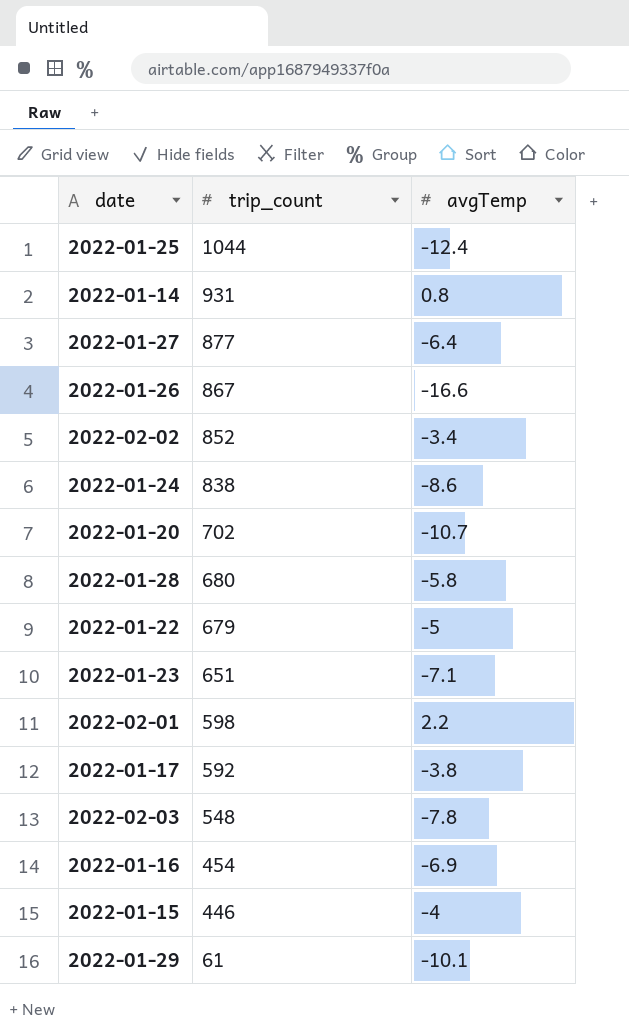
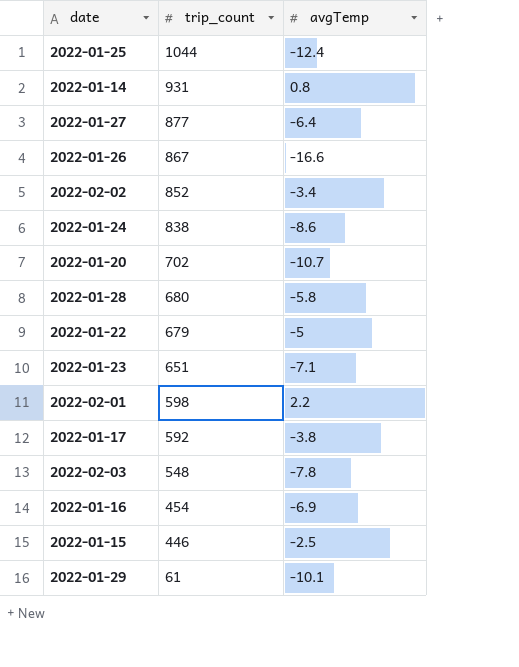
2022-01-15 | avgTemp: -4 -> -2.5

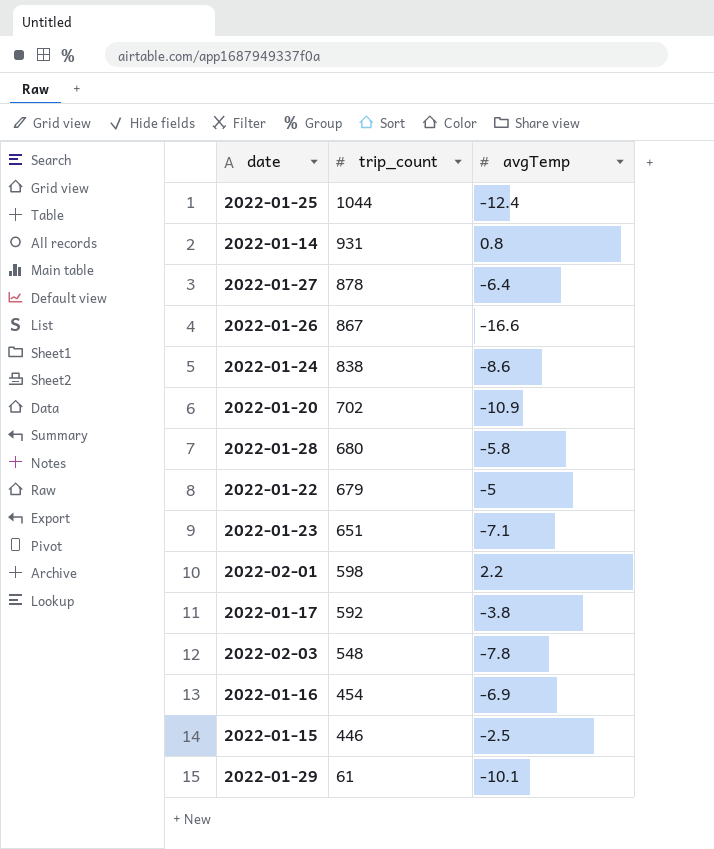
row 2022-02-02: 852 | -3.4 -> none
2022-01-27 | trip_count: 877 -> 878
2022-01-20 | avgTemp: -10.7 -> -10.9

